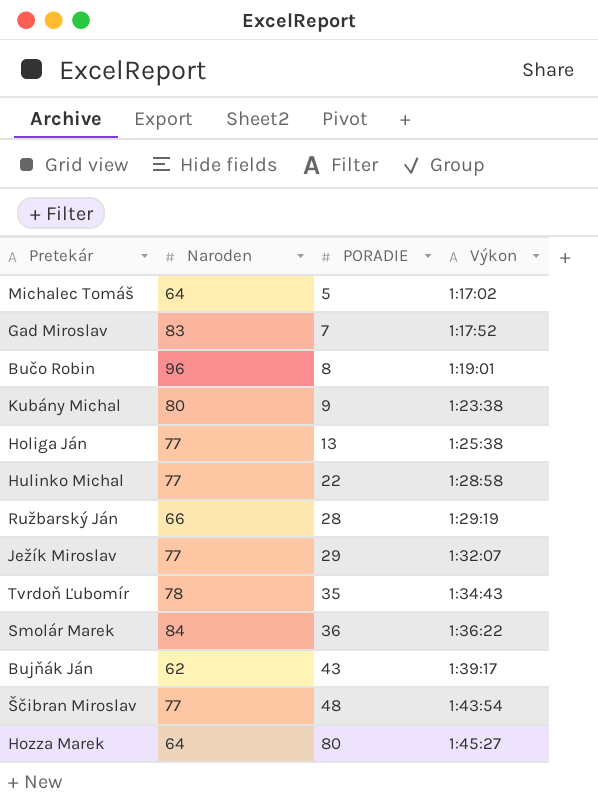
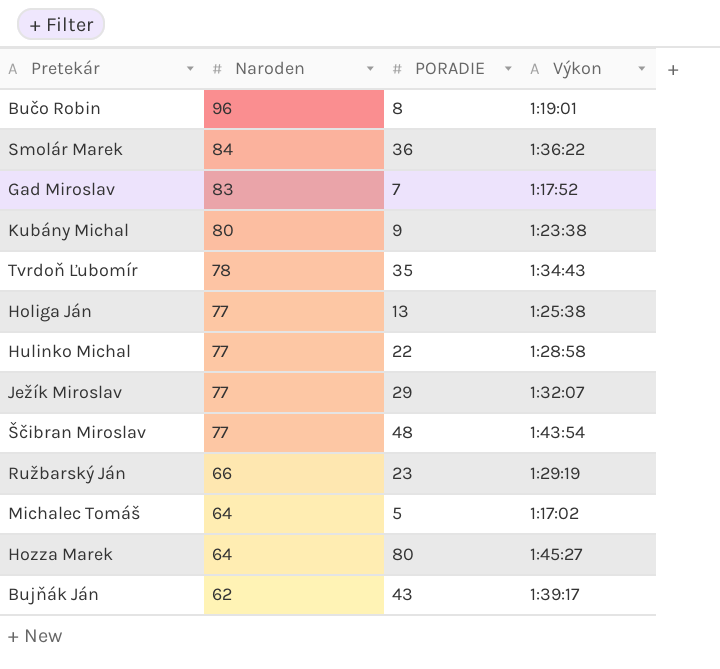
row order: PORADIE ascending -> Naroden descending
Ružbarský Ján | PORADIE: 28 -> 23

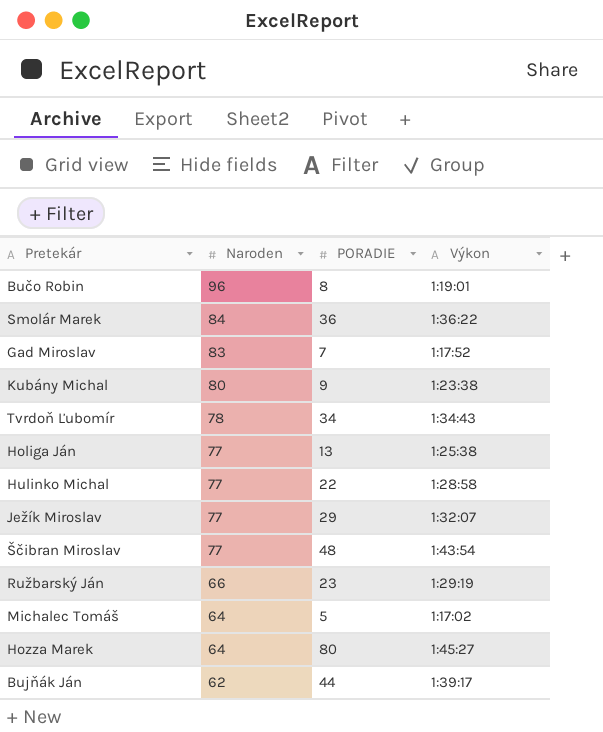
Tvrdoň Ľubomír | PORADIE: 35 -> 34
Bujňák Ján | PORADIE: 43 -> 44

